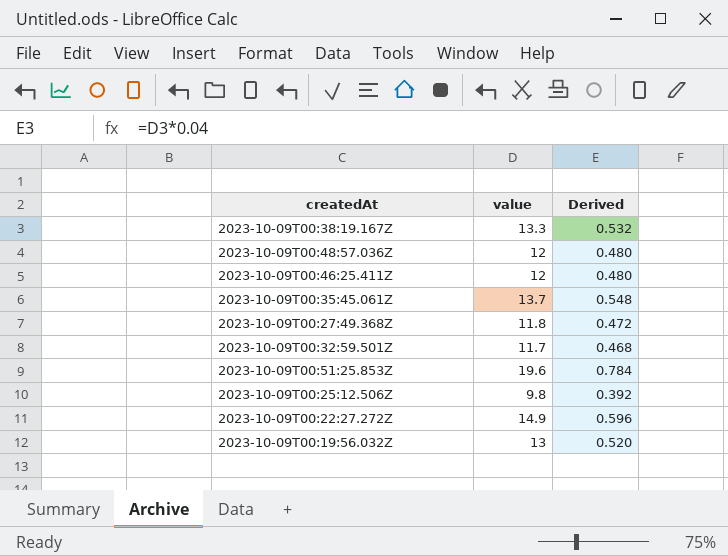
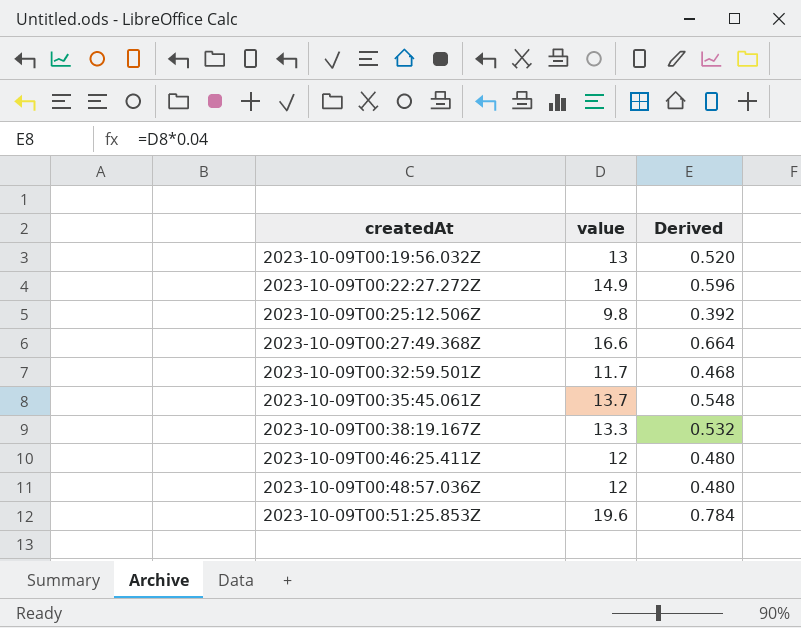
row order: none -> createdAt ascending
2023-10-09T00:27:49.368Z | value: 11.8 -> 16.6
2023-10-09T00:27:49.368Z | Derived: 0.472 -> 0.664

